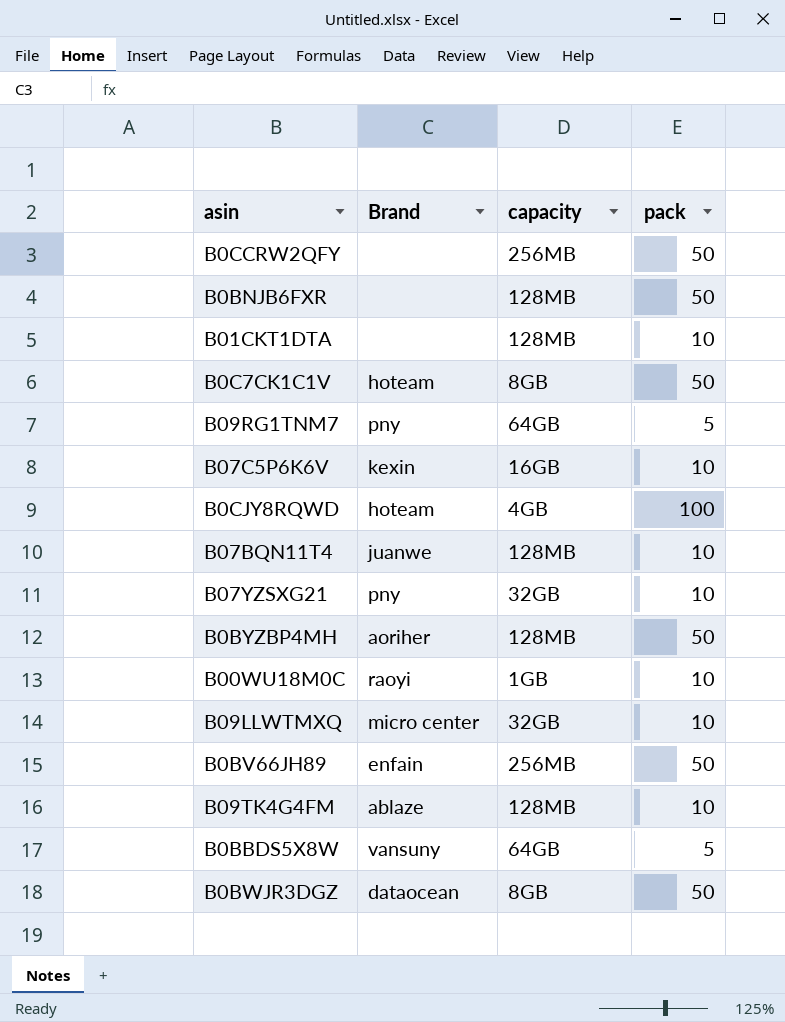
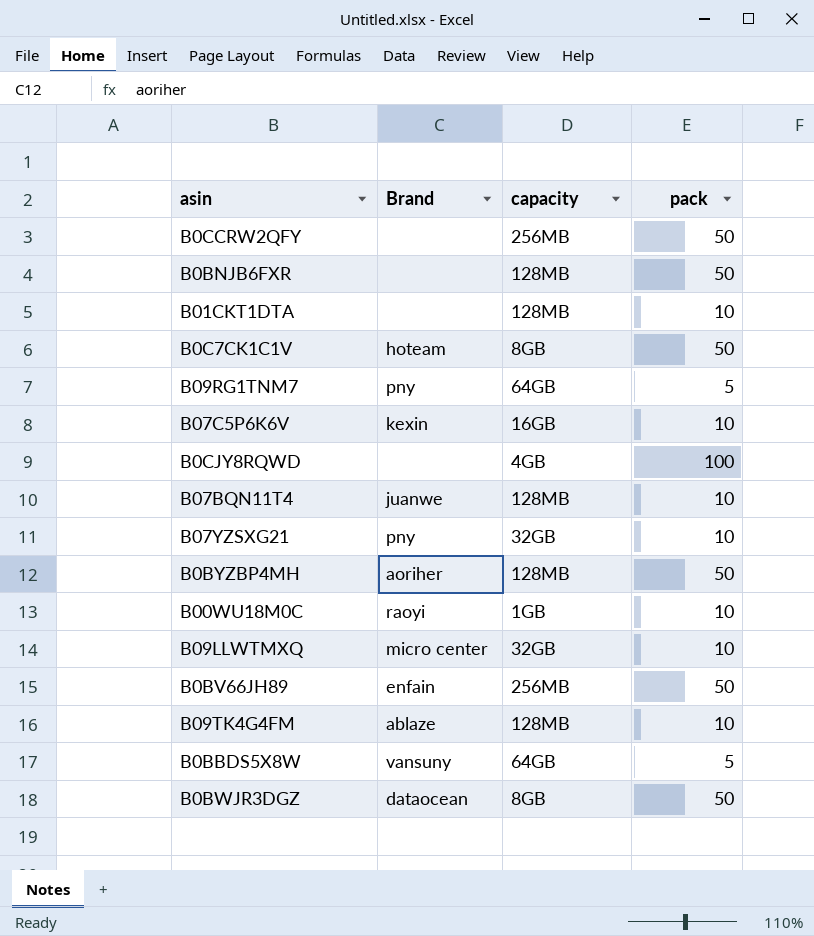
B0CJY8RQWD | Brand: hoteam -> none

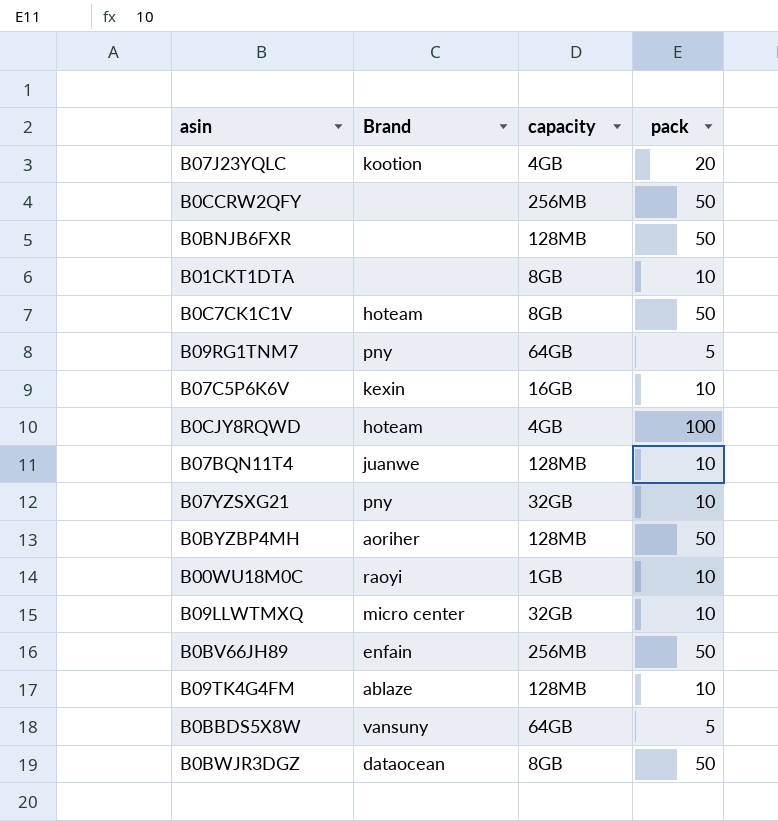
row B07J23YQLC: none -> kootion | 4GB | 20
B01CKT1DTA | capacity: 128MB -> 8GB
B0CJY8RQWD | Brand: none -> hoteam

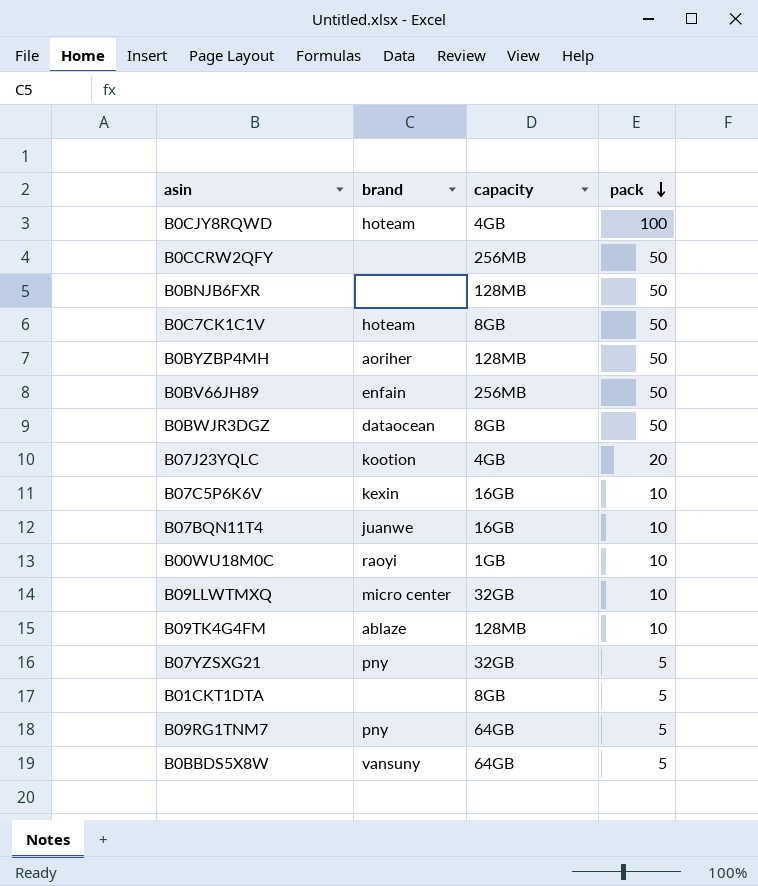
row order: none -> pack descending
column name: Brand -> brand
B07BQN11T4 | capacity: 128MB -> 16GB
B07YZSXG21 | pack: 10 -> 5
B01CKT1DTA | pack: 10 -> 5

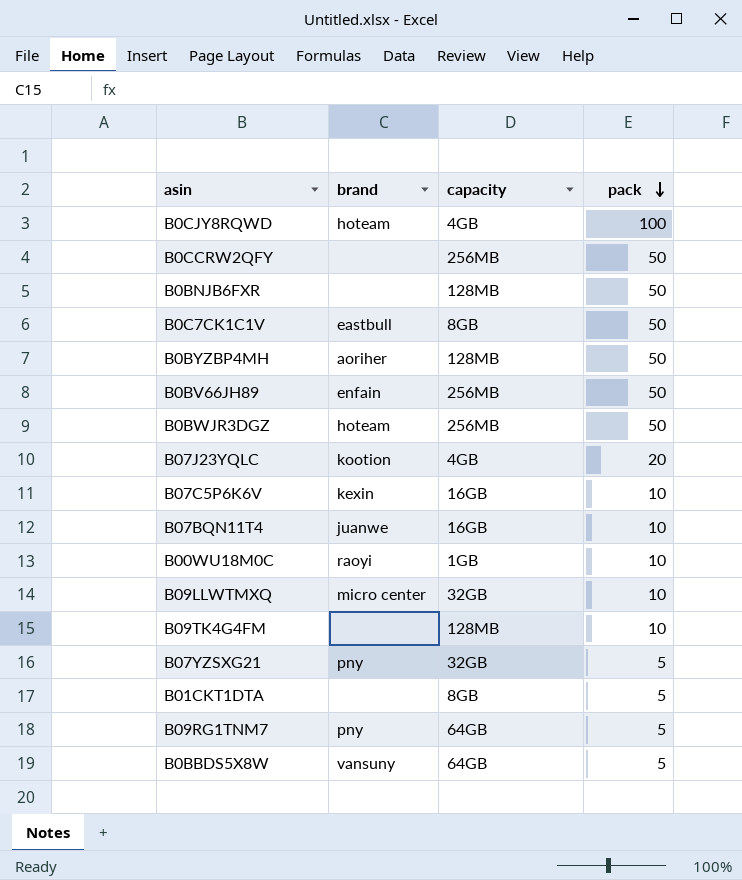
B0C7CK1C1V | brand: hoteam -> eastbull
B0BWJR3DGZ | brand: dataocean -> hoteam
B0BWJR3DGZ | capacity: 8GB -> 256MB
B09TK4G4FM | brand: ablaze -> none

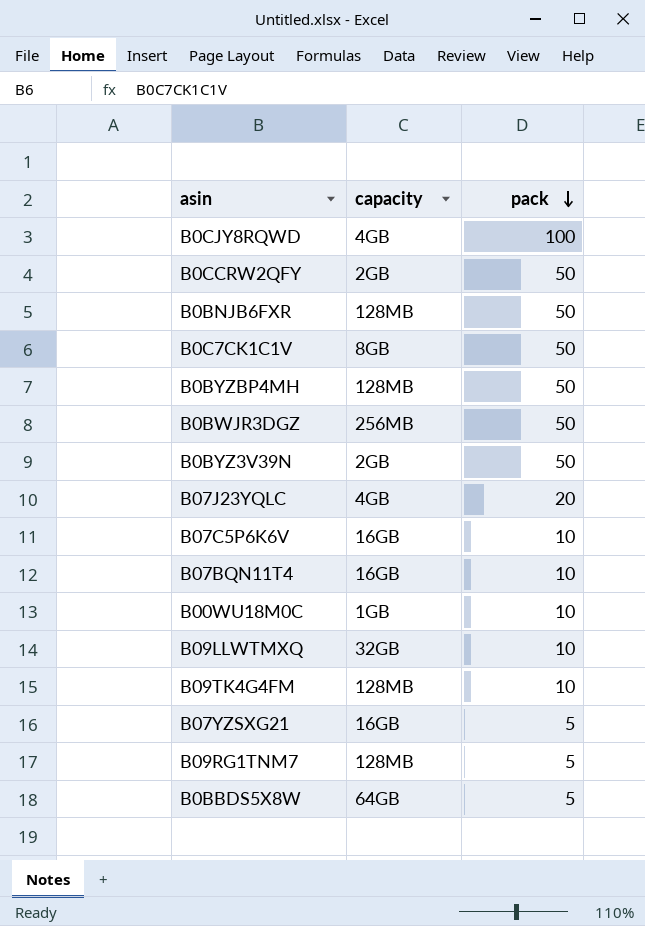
column brand | position: 2 -> none
row B0BV66JH89: enfain | 256MB | 50 -> none
row B01CKT1DTA: none | 8GB | 5 -> none
B0CCRW2QFY | capacity: 256MB -> 2GB
row B0BYZ3V39N: none -> 2GB | 50
B07YZSXG21 | capacity: 32GB -> 16GB
B09RG1TNM7 | capacity: 64GB -> 128MB

